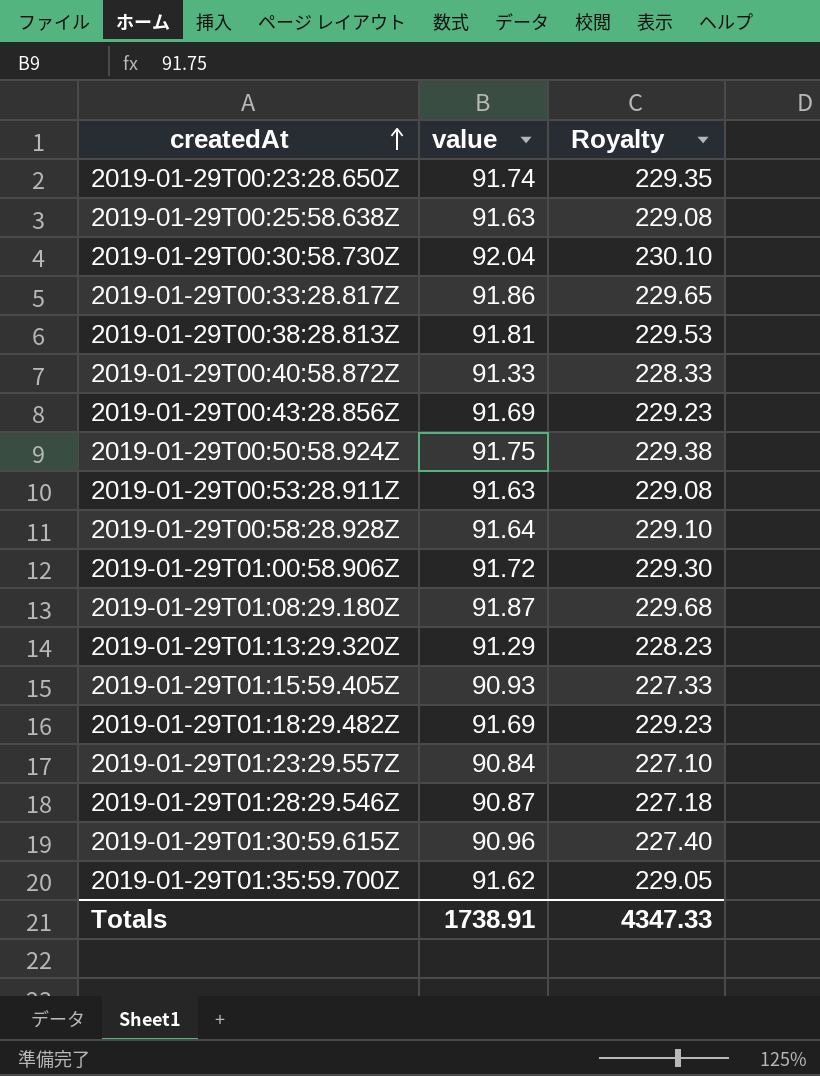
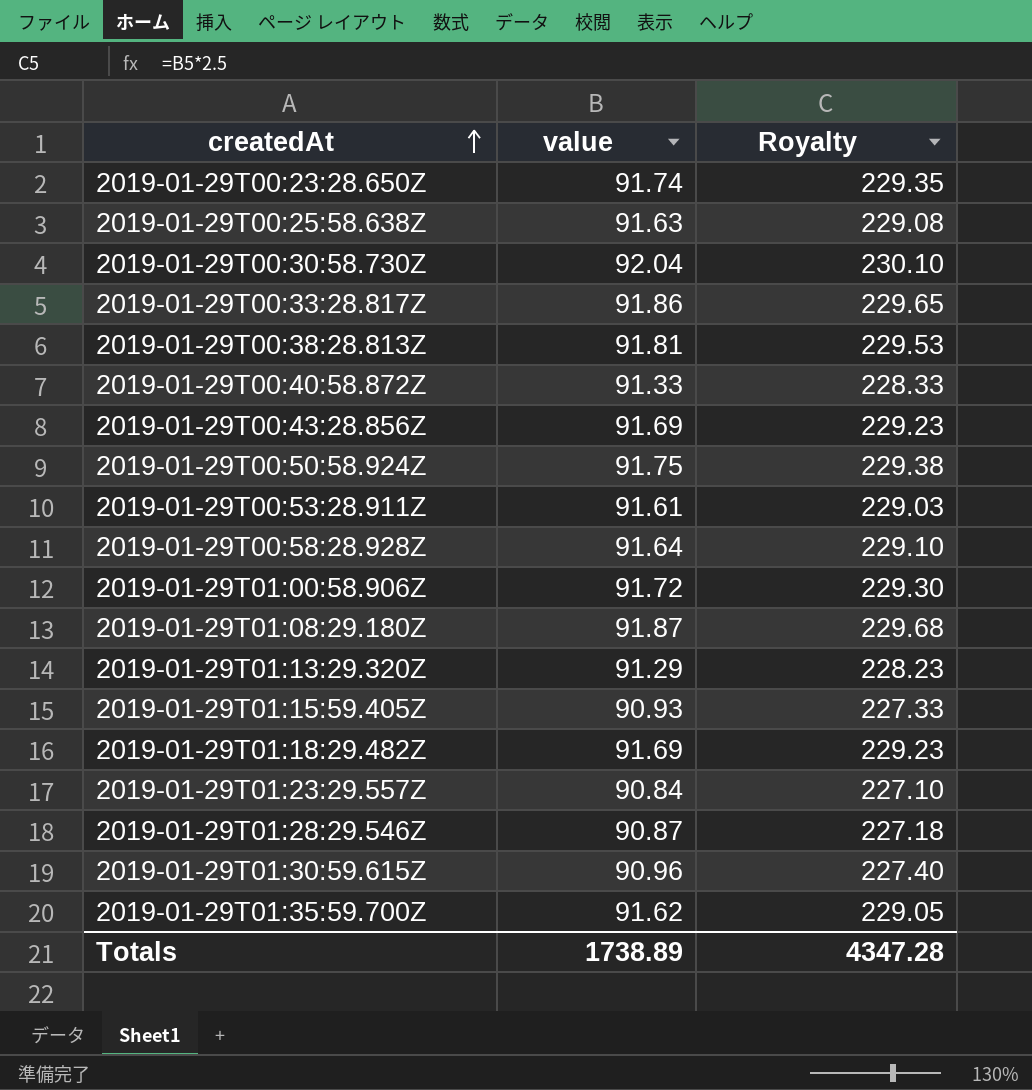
2019-01-29T00:53:28.911Z | value: 91.63 -> 91.61
2019-01-29T00:53:28.911Z | Royalty: 229.08 -> 229.03
Totals | value: 1738.91 -> 1738.89
Totals | Royalty: 4347.33 -> 4347.28

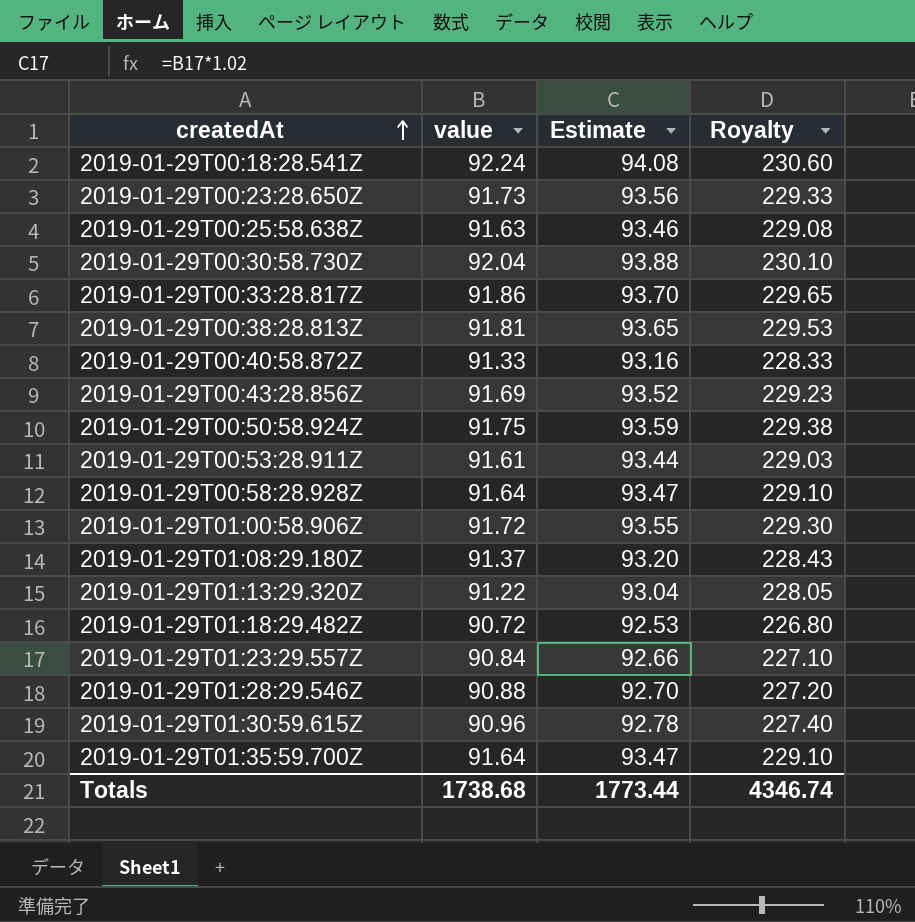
column Estimate | formula: none -> [value] * 1.02
row 2019-01-29T01:15:59.405Z: 90.93 | 227.33 -> none
row 2019-01-29T00:18:28.541Z: none -> 92.24 | 94.08 | 230.60
2019-01-29T00:23:28.650Z | value: 91.74 -> 91.73
2019-01-29T00:23:28.650Z | Royalty: 229.35 -> 229.33
2019-01-29T01:08:29.180Z | value: 91.87 -> 91.37
2019-01-29T01:08:29.180Z | Royalty: 229.68 -> 228.43
2019-01-29T01:13:29.320Z | value: 91.29 -> 91.22
2019-01-29T01:13:29.320Z | Royalty: 228.23 -> 228.05
2019-01-29T01:18:29.482Z | value: 91.69 -> 90.72
2019-01-29T01:18:29.482Z | Royalty: 229.23 -> 226.80
2019-01-29T01:28:29.546Z | value: 90.87 -> 90.88
2019-01-29T01:28:29.546Z | Royalty: 227.18 -> 227.20
2019-01-29T01:35:59.700Z | value: 91.62 -> 91.64
2019-01-29T01:35:59.700Z | Royalty: 229.05 -> 229.10
Totals | value: 1738.89 -> 1738.68
Totals | Royalty: 4347.28 -> 4346.74

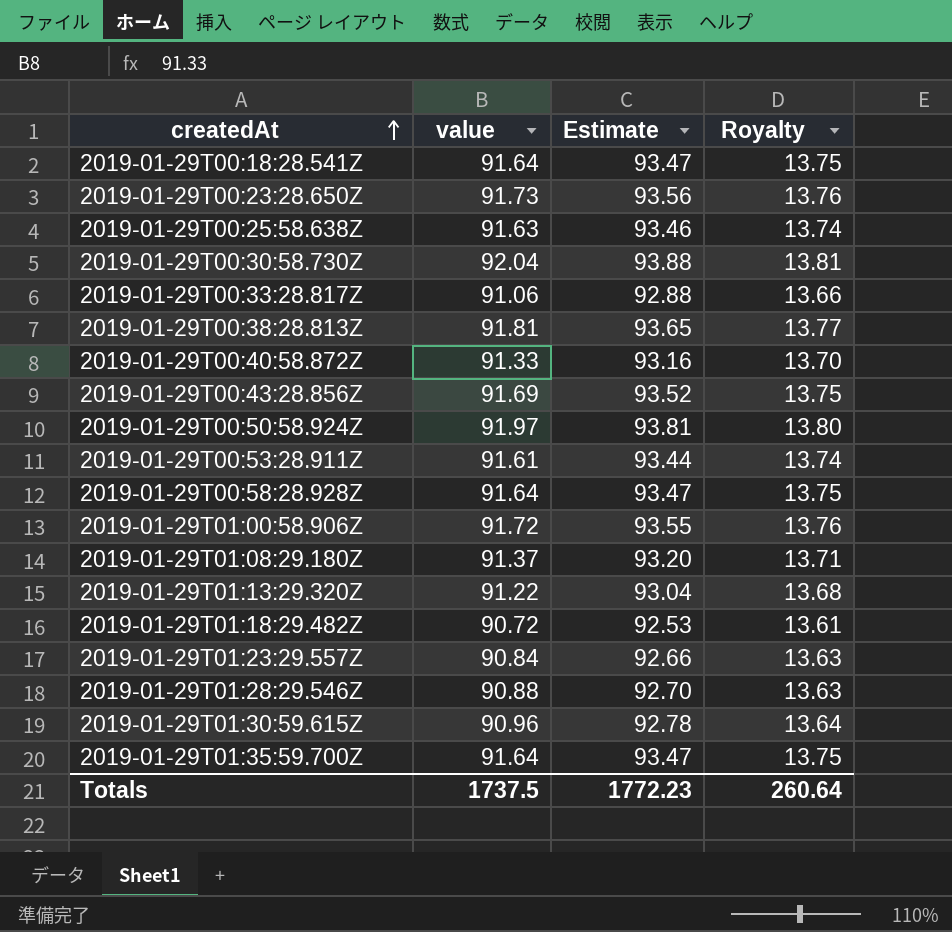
column Royalty | formula: [value] * 2.5 -> [value] * 0.15
2019-01-29T00:18:28.541Z | value: 92.24 -> 91.64
2019-01-29T00:18:28.541Z | Estimate: 94.08 -> 93.47
2019-01-29T00:33:28.817Z | value: 91.86 -> 91.06
2019-01-29T00:33:28.817Z | Estimate: 93.70 -> 92.88
2019-01-29T00:50:58.924Z | value: 91.75 -> 91.97
2019-01-29T00:50:58.924Z | Estimate: 93.59 -> 93.81
Totals | value: 1738.68 -> 1737.5
Totals | Estimate: 1773.44 -> 1772.23
Totals | Royalty: 4346.74 -> 260.64

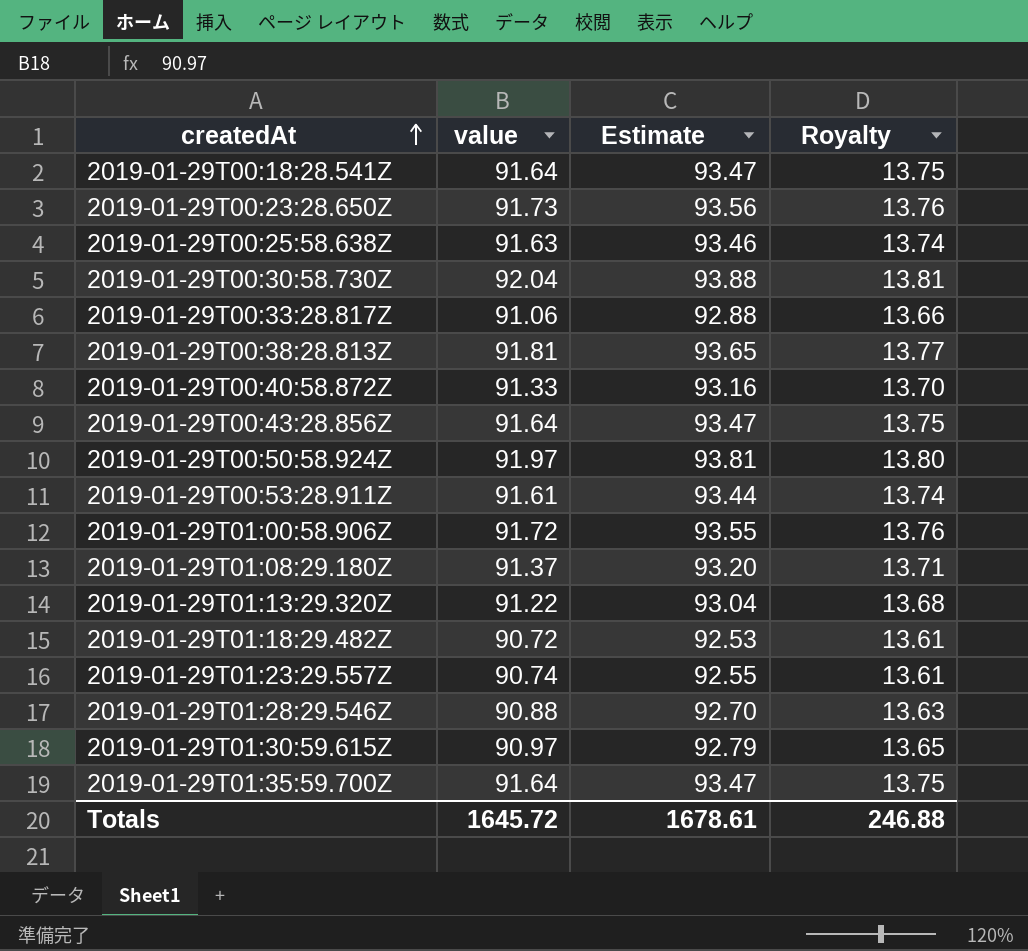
row 2019-01-29T00:58:28.928Z: 91.64 | 93.47 | 13.75 -> none
2019-01-29T00:43:28.856Z | value: 91.69 -> 91.64
2019-01-29T00:43:28.856Z | Estimate: 93.52 -> 93.47
2019-01-29T01:23:29.557Z | value: 90.84 -> 90.74
2019-01-29T01:23:29.557Z | Estimate: 92.66 -> 92.55
2019-01-29T01:23:29.557Z | Royalty: 13.63 -> 13.61
2019-01-29T01:30:59.615Z | value: 90.96 -> 90.97
2019-01-29T01:30:59.615Z | Estimate: 92.78 -> 92.79
2019-01-29T01:30:59.615Z | Royalty: 13.64 -> 13.65
Totals | value: 1737.5 -> 1645.72
Totals | Estimate: 1772.23 -> 1678.61
Totals | Royalty: 260.64 -> 246.88

